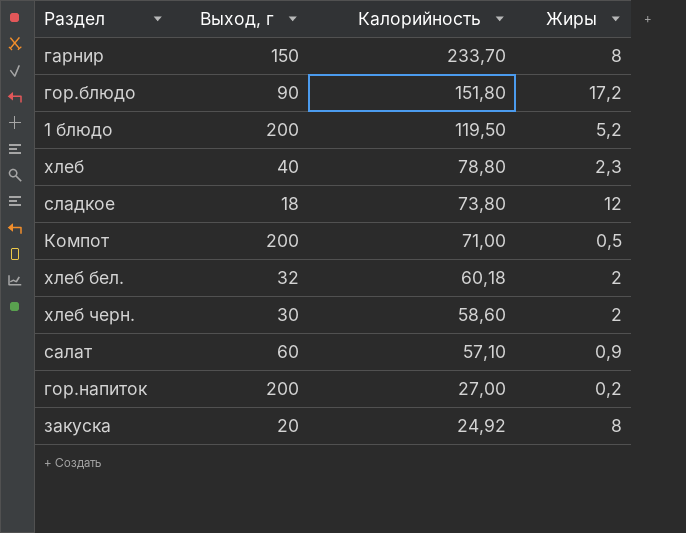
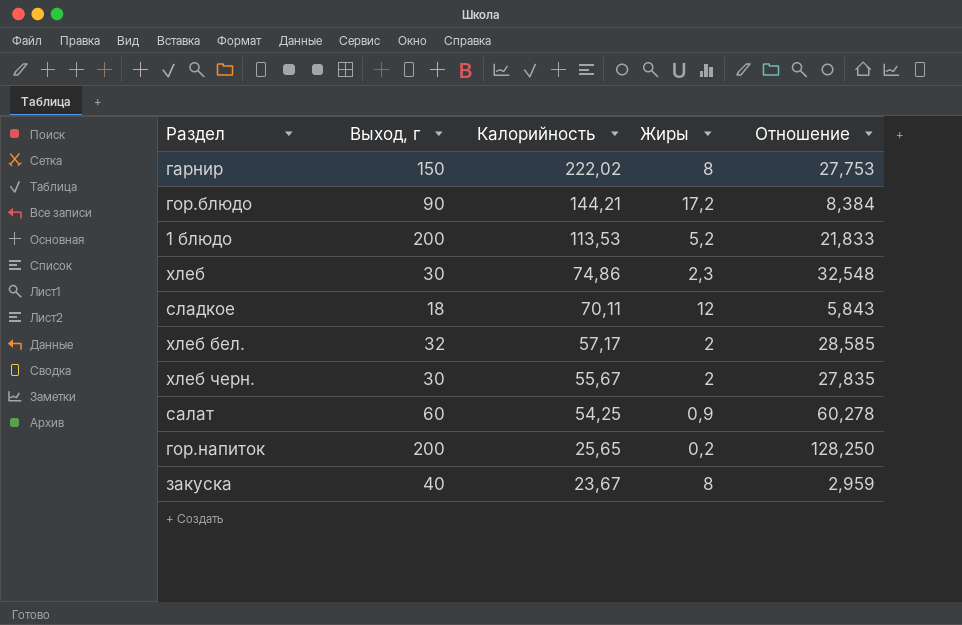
column Отношение | formula: none -> [Калорийность] / [Жиры]
row Компот: 200 | 71,00 | 0,5 -> none
гарнир | Калорийность: 233,70 -> 222,02
гор.блюдо | Калорийность: 151,80 -> 144,21
1 блюдо | Калорийность: 119,50 -> 113,53
хлеб | Выход, г: 40 -> 30
хлеб | Калорийность: 78,80 -> 74,86
сладкое | Калорийность: 73,80 -> 70,11
хлеб бел. | Калорийность: 60,18 -> 57,17
хлеб черн. | Калорийность: 58,60 -> 55,67
салат | Калорийность: 57,10 -> 54,25
гор.напиток | Калорийность: 27,00 -> 25,65
закуска | Выход, г: 20 -> 40
закуска | Калорийность: 24,92 -> 23,67

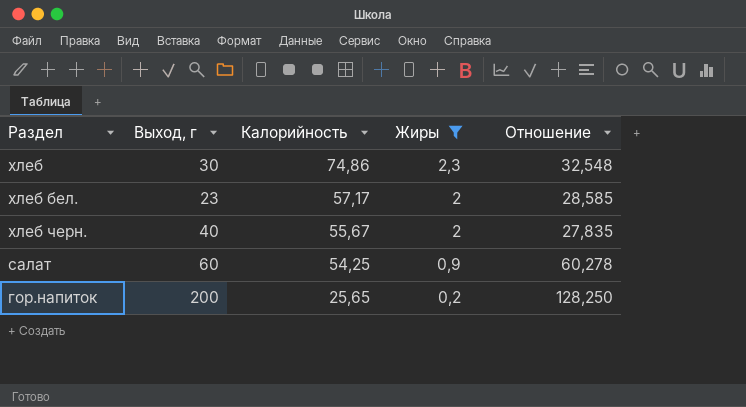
filter: none -> Жиры <= 2,3
хлеб бел. | Выход, г: 32 -> 23
хлеб черн. | Выход, г: 30 -> 40

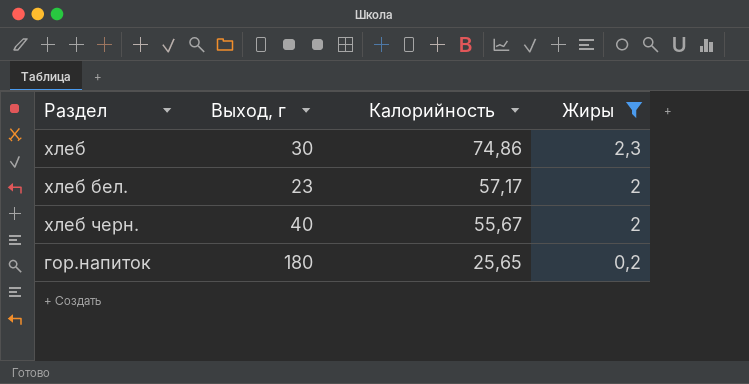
column Отношение | formula: [Калорийность] / [Жиры] -> none
row салат: 60 | 54,25 | 0,9 | 60,278 -> none
гор.напиток | Выход, г: 200 -> 180

